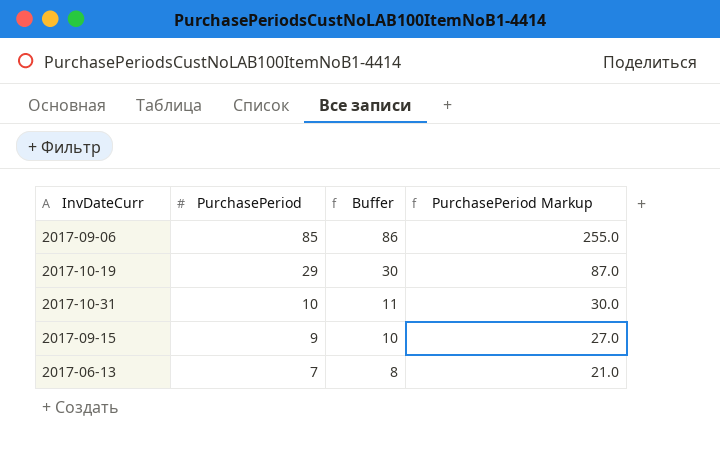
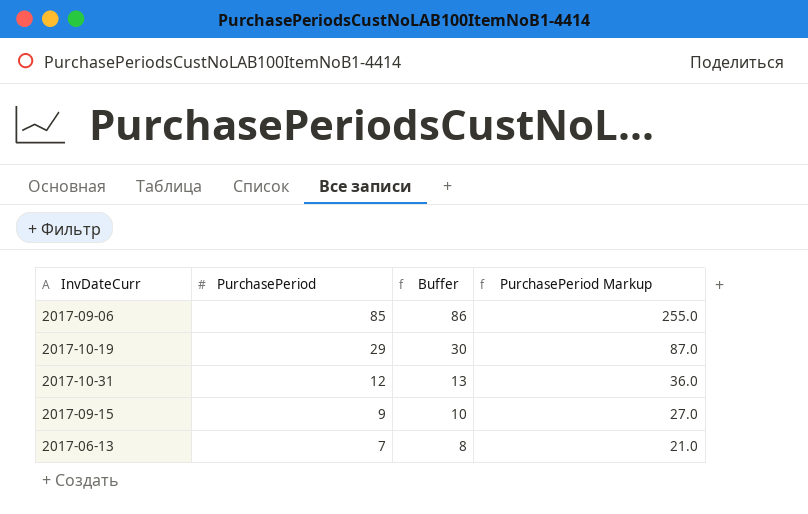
2017-10-31 | PurchasePeriod: 10 -> 12
2017-10-31 | Buffer: 11 -> 13
2017-10-31 | PurchasePeriod Markup: 30.0 -> 36.0

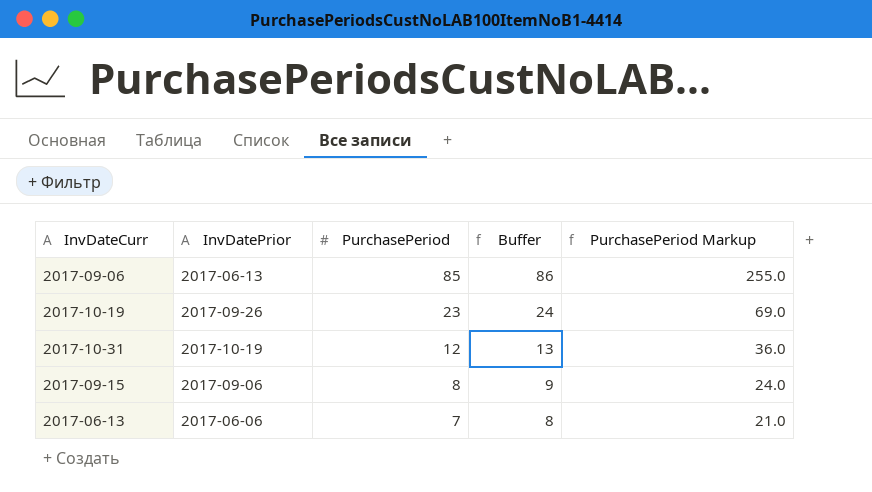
column InvDatePrior | position: none -> 2
2017-10-19 | PurchasePeriod: 29 -> 23
2017-10-19 | Buffer: 30 -> 24
2017-10-19 | PurchasePeriod Markup: 87.0 -> 69.0
2017-09-15 | PurchasePeriod: 9 -> 8
2017-09-15 | Buffer: 10 -> 9
2017-09-15 | PurchasePeriod Markup: 27.0 -> 24.0

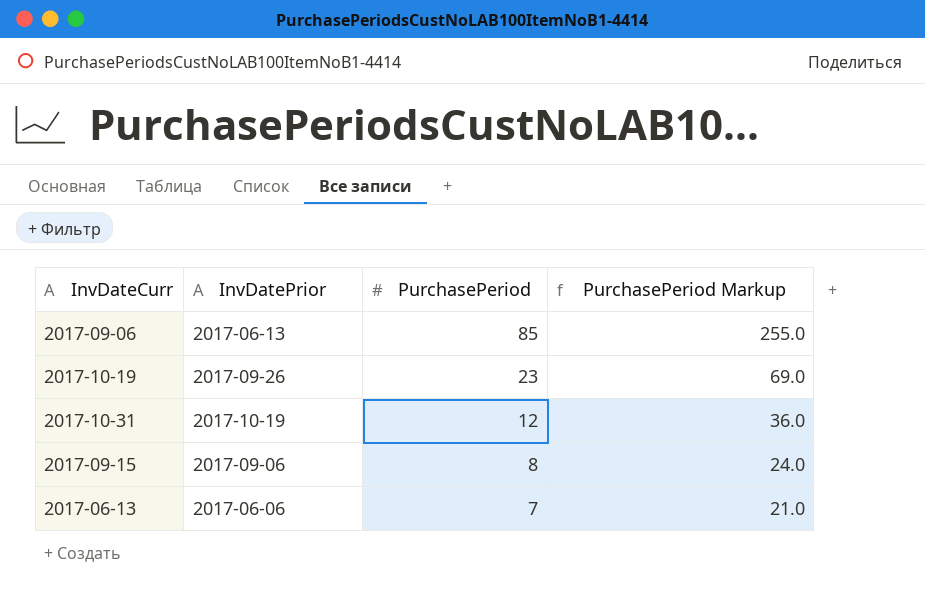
column Buffer | formula: [PurchasePeriod] + 1 -> none

